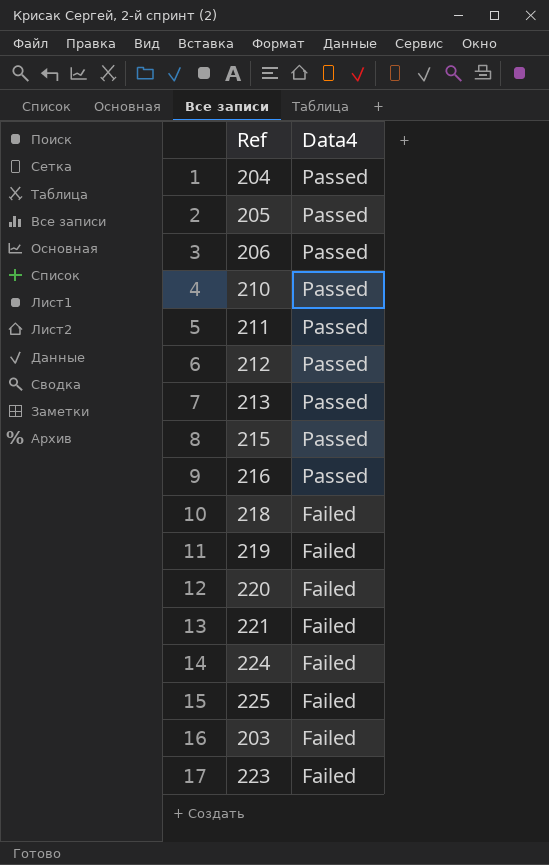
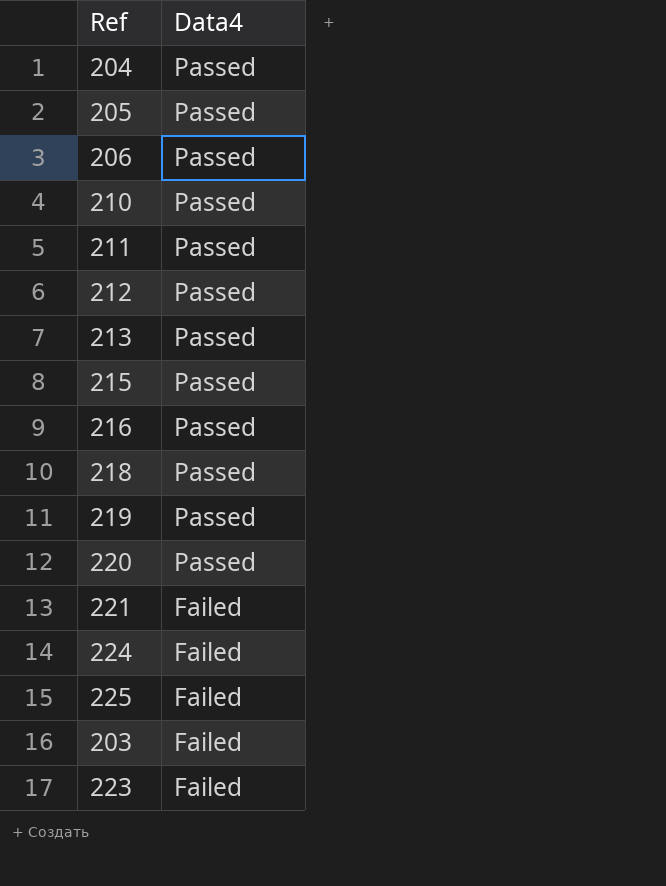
218 | Data4: Failed -> Passed
219 | Data4: Failed -> Passed
220 | Data4: Failed -> Passed

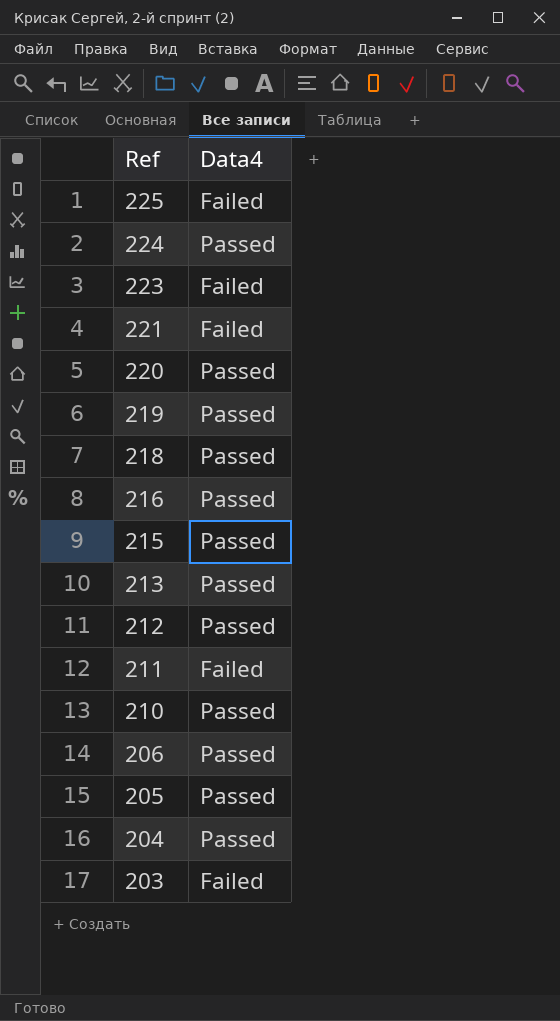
row order: Data4 descending -> Ref descending
224 | Data4: Failed -> Passed
211 | Data4: Passed -> Failed

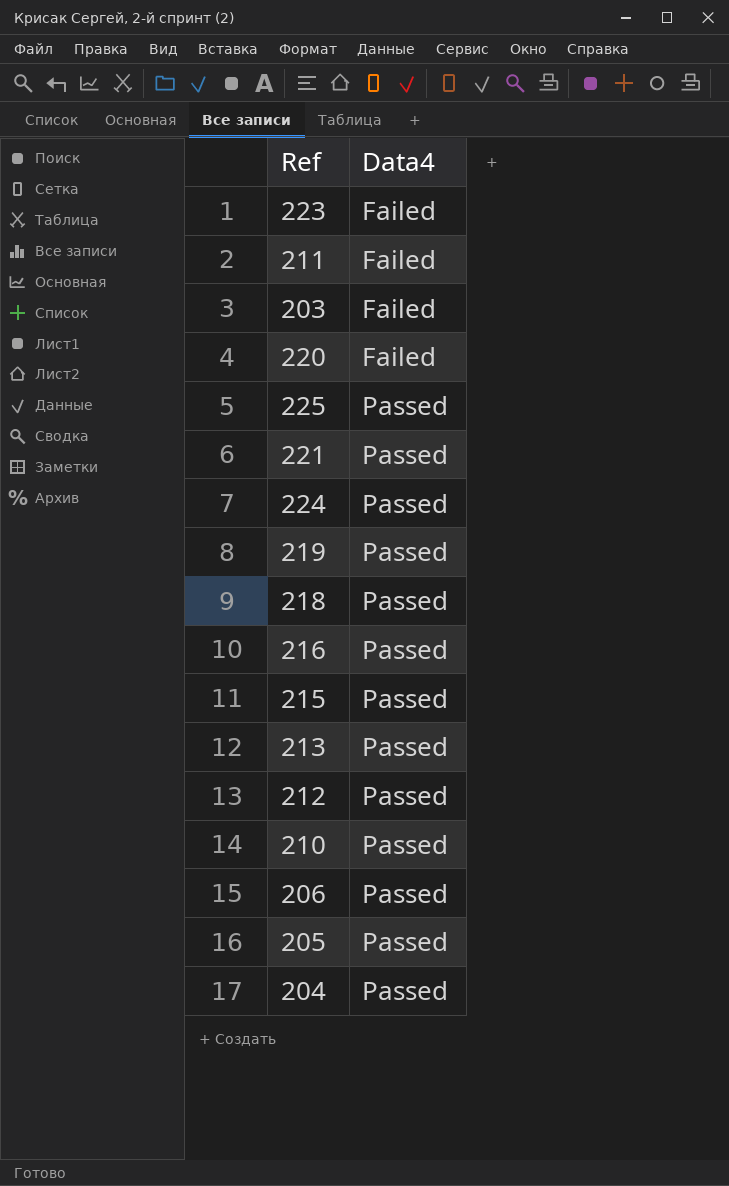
row order: Ref descending -> Data4 ascending
220 | Data4: Passed -> Failed
225 | Data4: Failed -> Passed
221 | Data4: Failed -> Passed

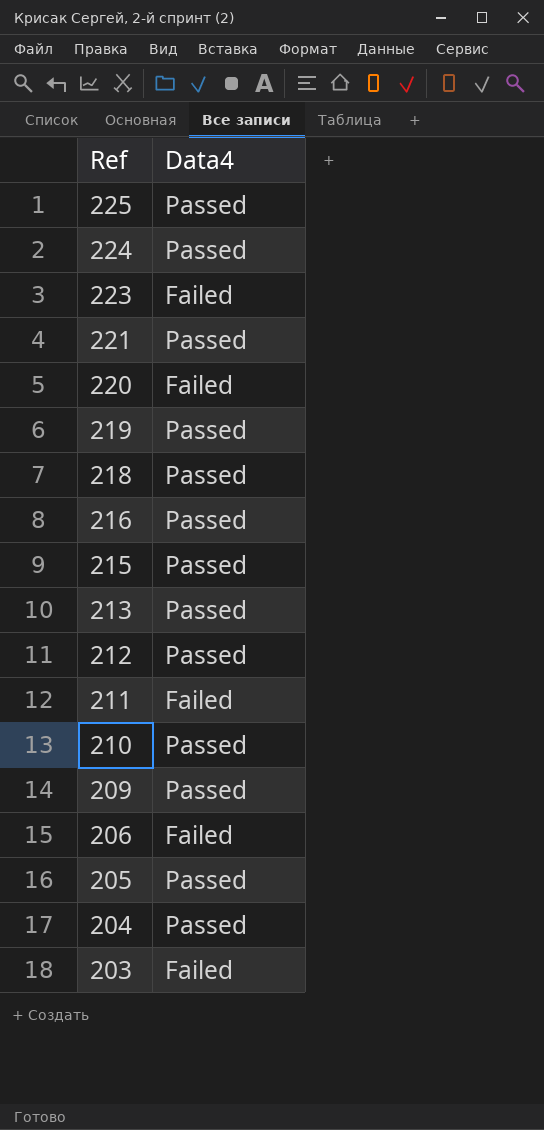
row order: Data4 ascending -> Ref descending
row 209: none -> Passed
206 | Data4: Passed -> Failed

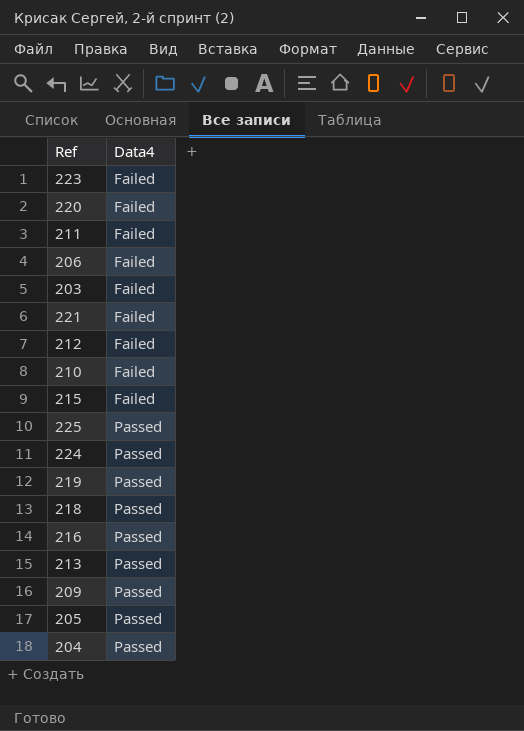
row order: Ref descending -> Data4 ascending
221 | Data4: Passed -> Failed
212 | Data4: Passed -> Failed
210 | Data4: Passed -> Failed
215 | Data4: Passed -> Failed

